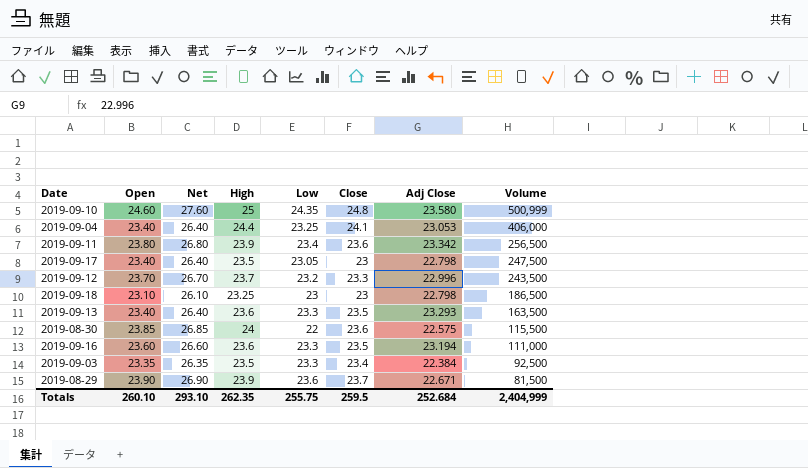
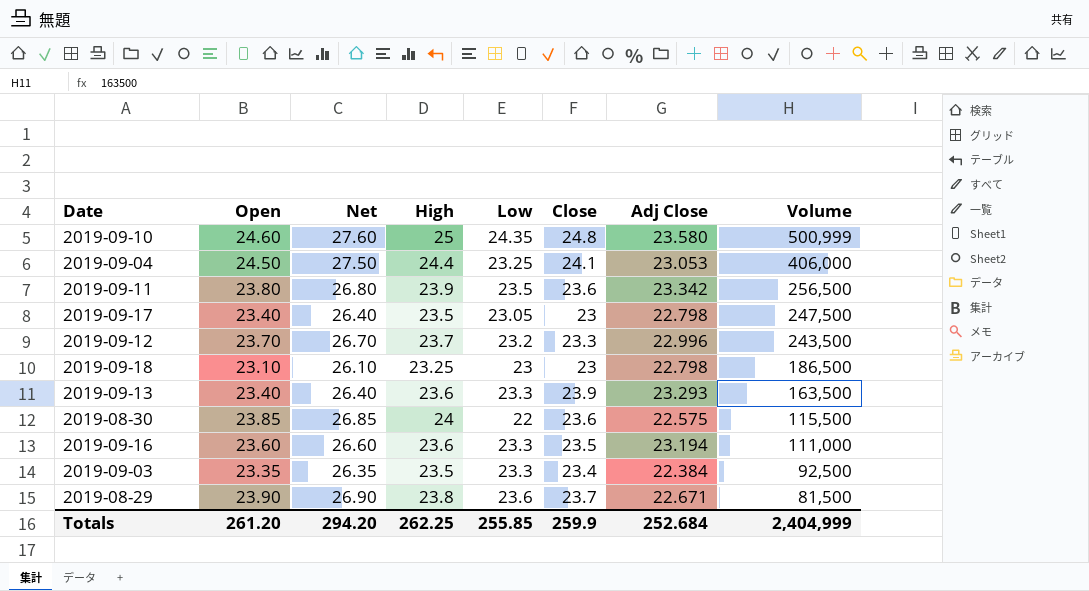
2019-09-04 | Open: 23.40 -> 24.50
2019-09-04 | Net: 26.40 -> 27.50
2019-09-11 | Low: 23.4 -> 23.5
2019-09-13 | Close: 23.5 -> 23.9
2019-08-29 | High: 23.9 -> 23.8
Totals | Open: 260.10 -> 261.20
Totals | Net: 293.10 -> 294.20
Totals | High: 262.35 -> 262.25
Totals | Low: 255.75 -> 255.85
Totals | Close: 259.5 -> 259.9

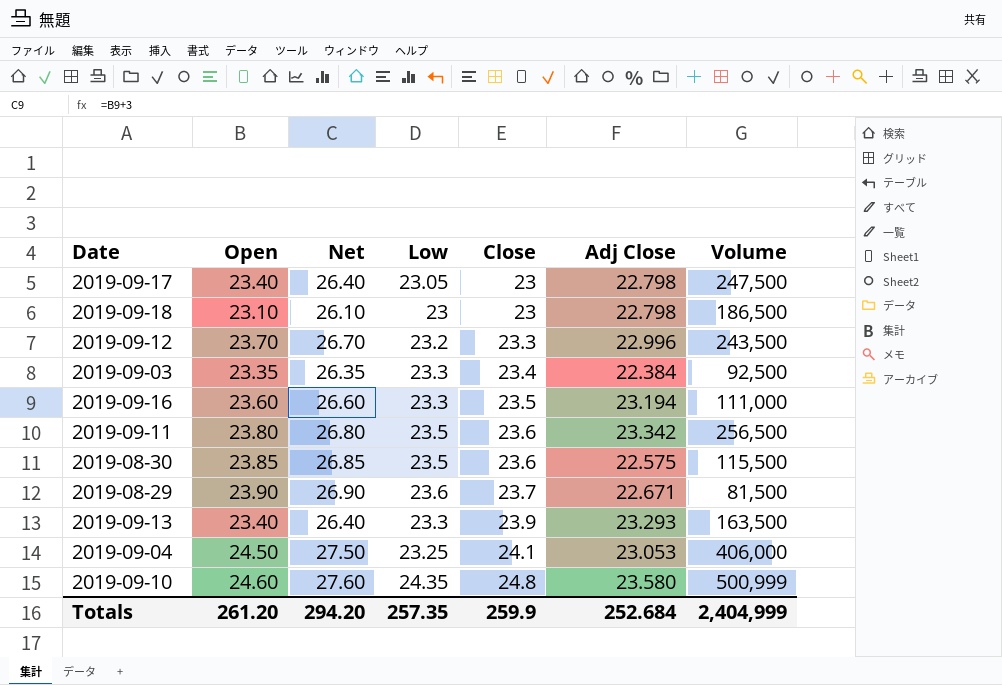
row order: Volume descending -> Close ascending
column High | position: 4 -> none
2019-08-30 | Low: 22 -> 23.5
Totals | Low: 255.85 -> 257.35

